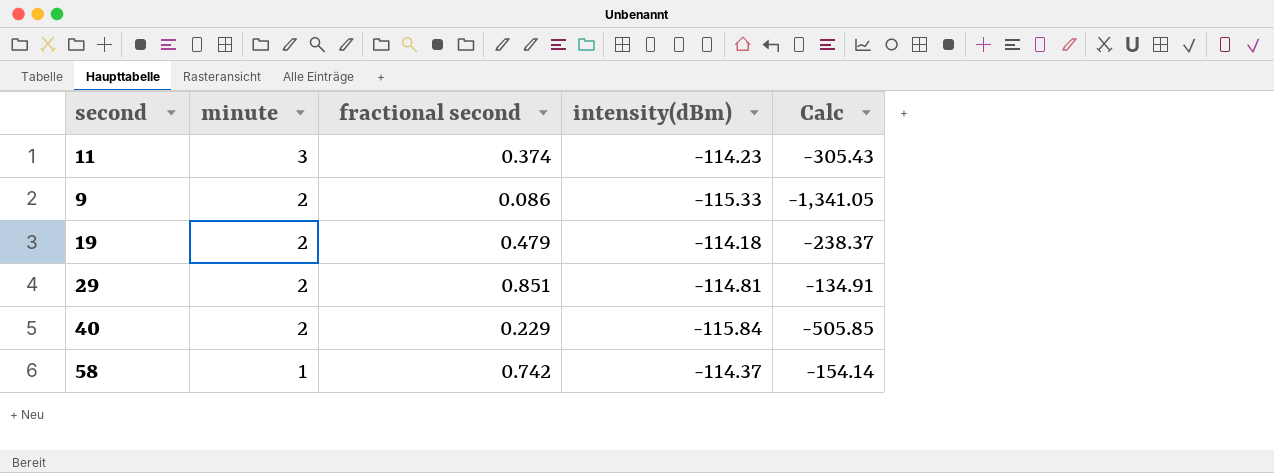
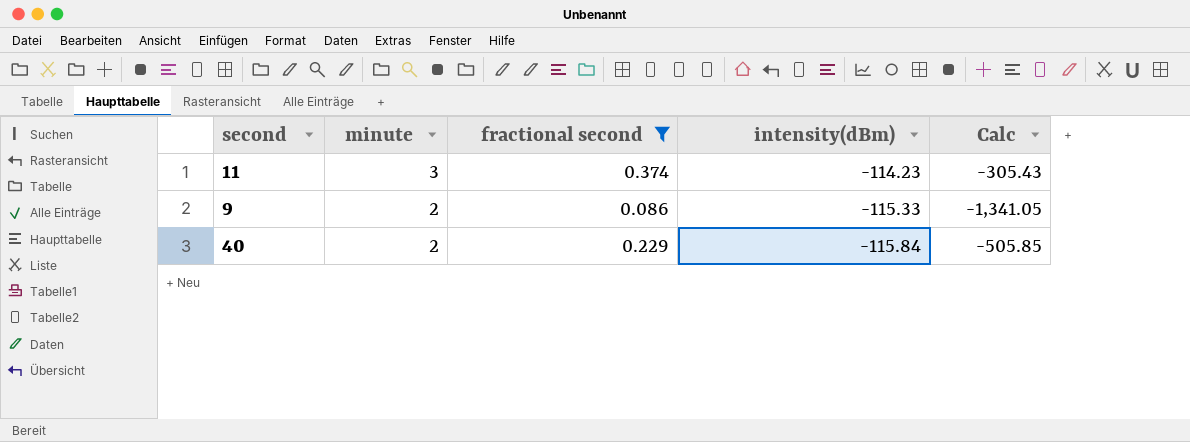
filter: none -> fractional second <= 0.374

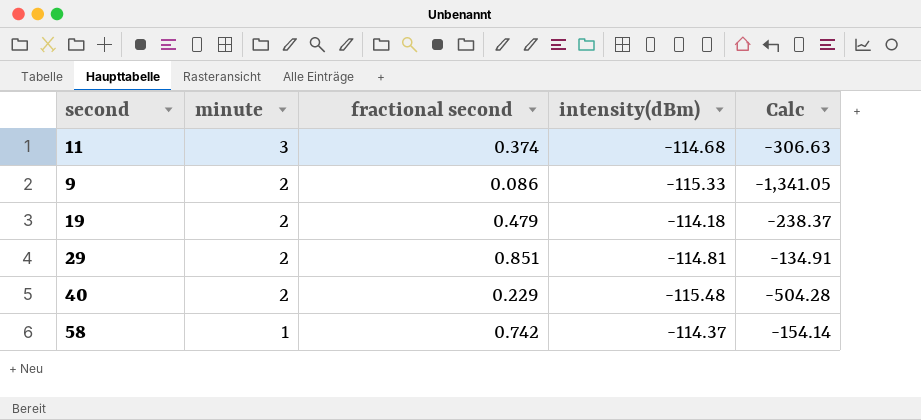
filter: fractional second <= 0.374 -> none
11 | intensity(dBm): -114.23 -> -114.68
11 | Calc: -305.43 -> -306.63
40 | intensity(dBm): -115.84 -> -115.48
40 | Calc: -505.85 -> -504.28

